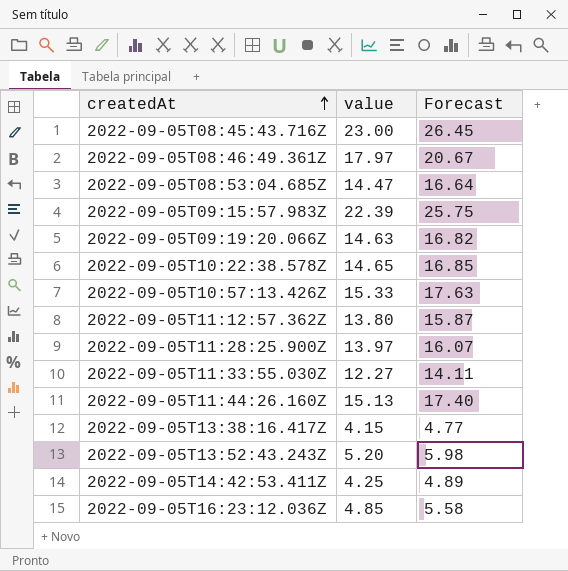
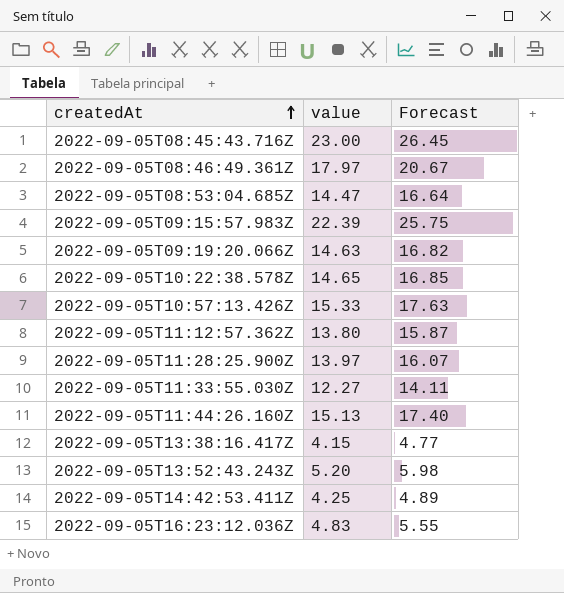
2022-09-05T16:23:12.036Z | value: 4.85 -> 4.83
2022-09-05T16:23:12.036Z | Forecast: 5.58 -> 5.55

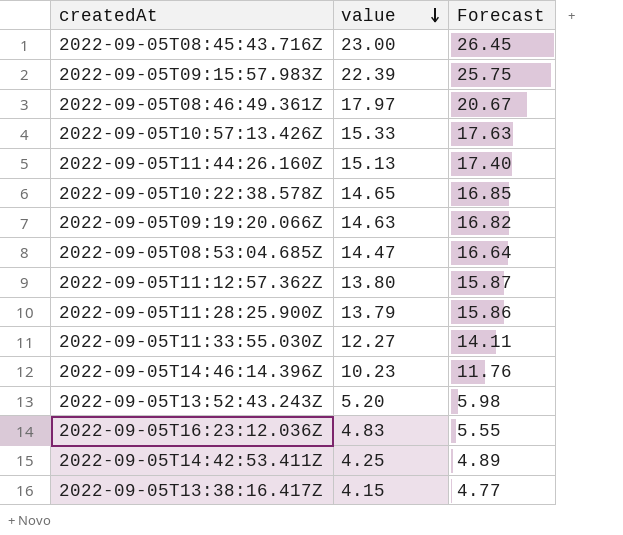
row order: createdAt ascending -> value descending
2022-09-05T11:28:25.900Z | value: 13.97 -> 13.79
2022-09-05T11:28:25.900Z | Forecast: 16.07 -> 15.86
row 2022-09-05T14:46:14.396Z: none -> 10.23 | 11.76

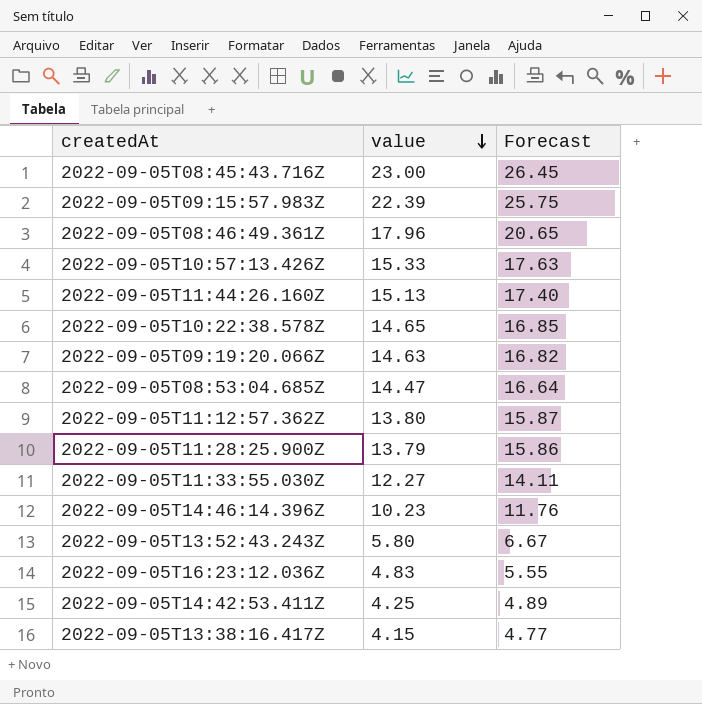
2022-09-05T08:46:49.361Z | value: 17.97 -> 17.96
2022-09-05T08:46:49.361Z | Forecast: 20.67 -> 20.65
2022-09-05T13:52:43.243Z | value: 5.20 -> 5.80
2022-09-05T13:52:43.243Z | Forecast: 5.98 -> 6.67

